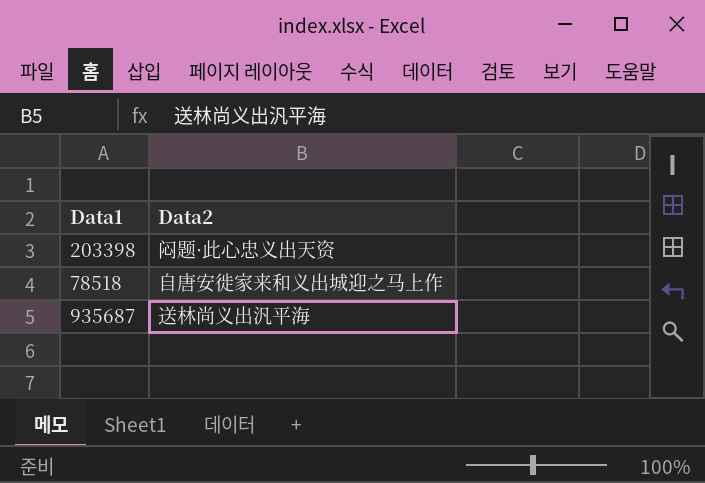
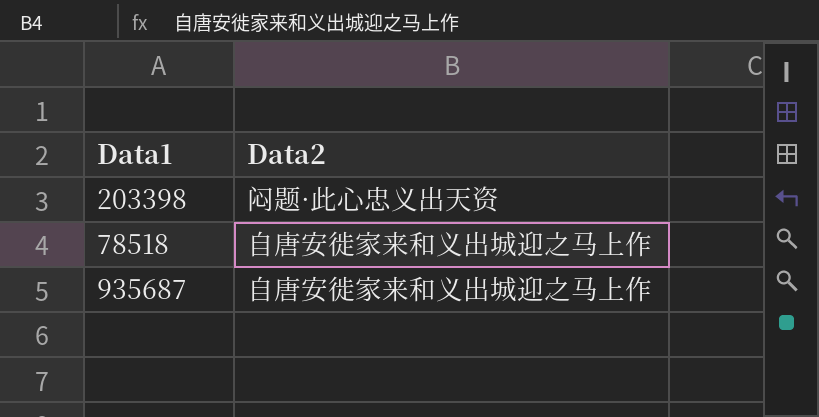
935687 | Data2: 送林尚义出汎平海 -> 自唐安徙家来和义出城迎之马上作

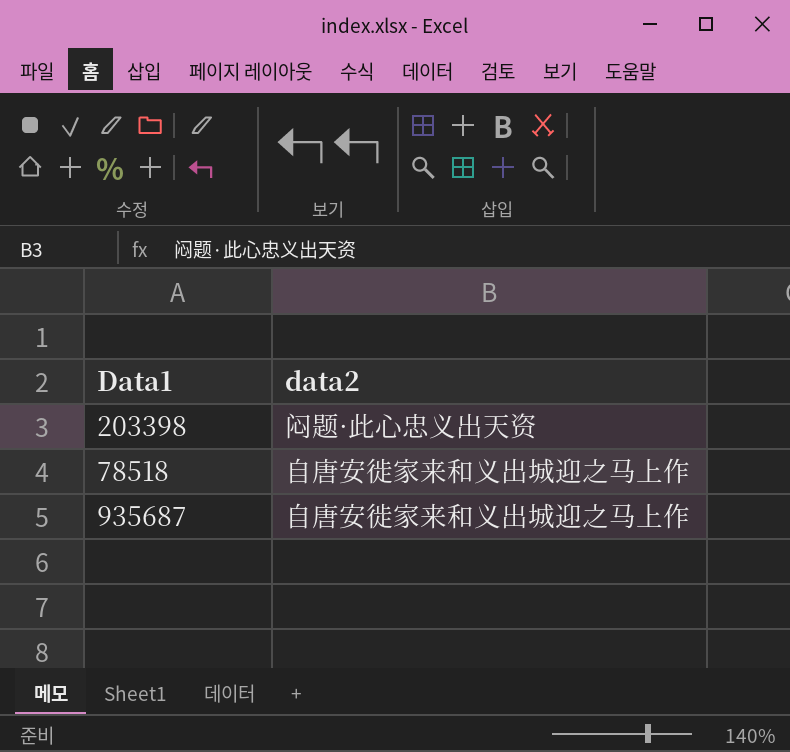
column name: Data2 -> data2

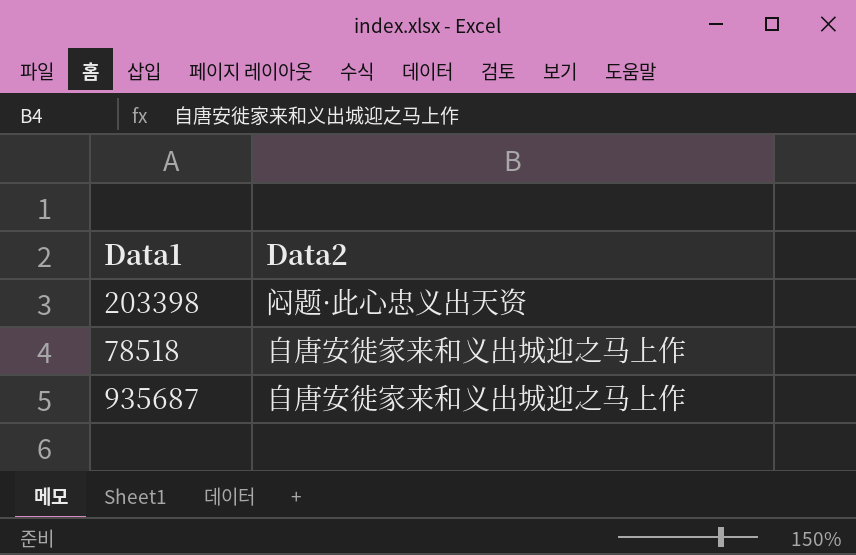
column name: data2 -> Data2

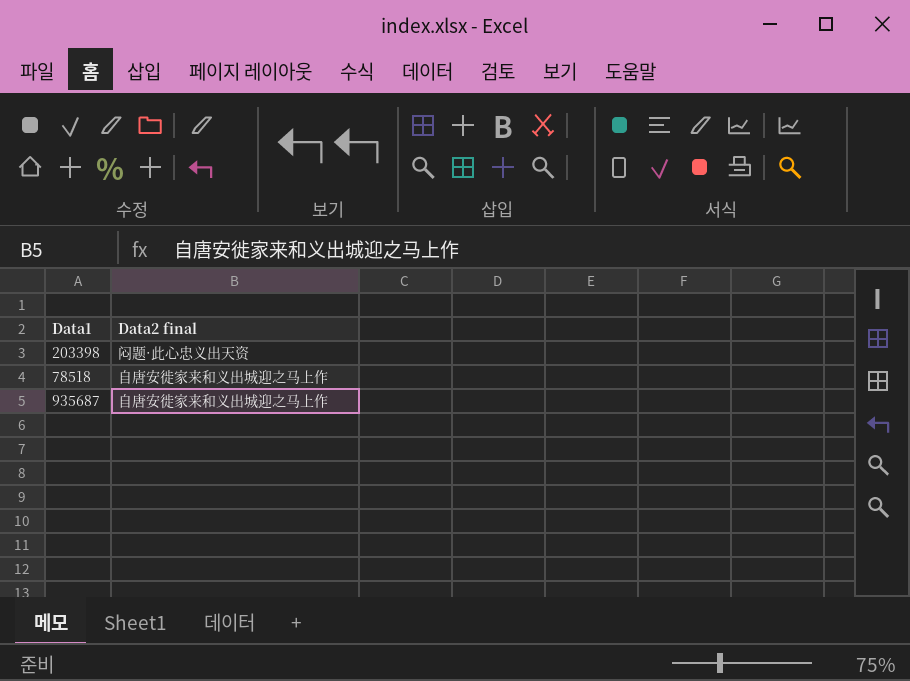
column name: Data2 -> Data2 final

